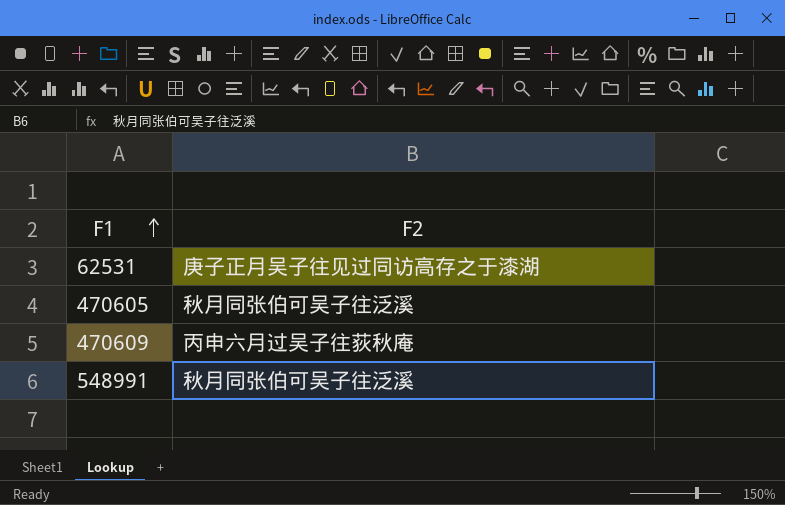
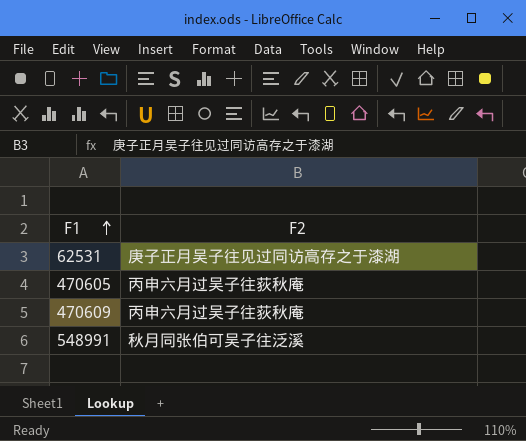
470605 | F2: 秋月同张伯可吴子往泛溪 -> 丙申六月过吴子往荻秋庵

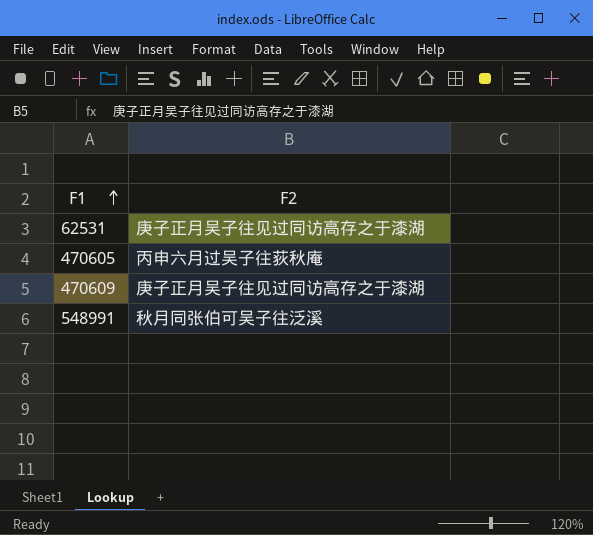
470609 | F2: 丙申六月过吴子往荻秋庵 -> 庚子正月吴子往见过同访高存之于漆湖

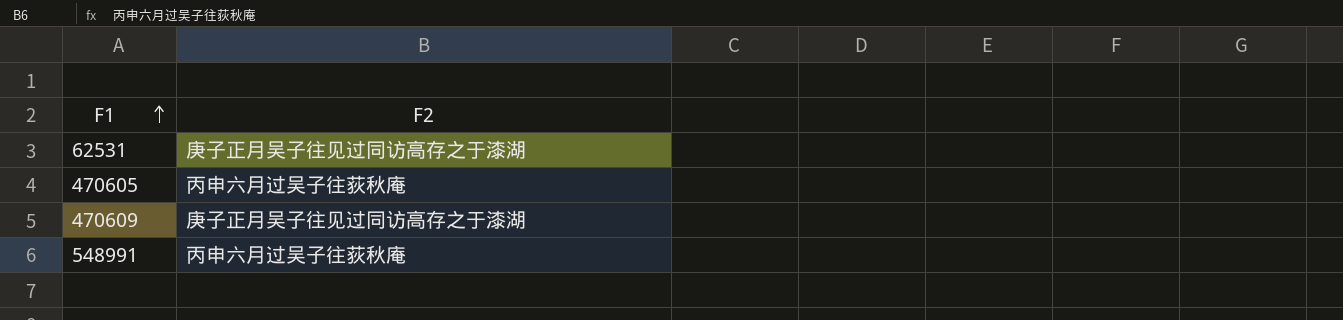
548991 | F2: 秋月同张伯可吴子往泛溪 -> 丙申六月过吴子往荻秋庵

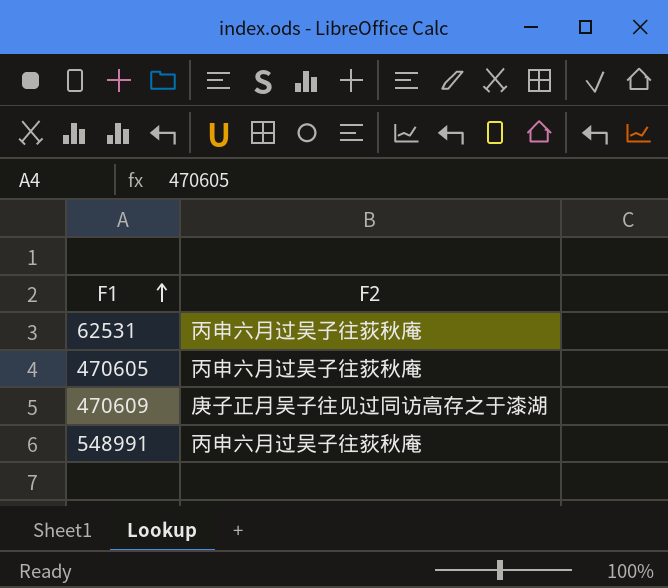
62531 | F2: 庚子正月吴子往见过同访高存之于漆湖 -> 丙申六月过吴子往荻秋庵

